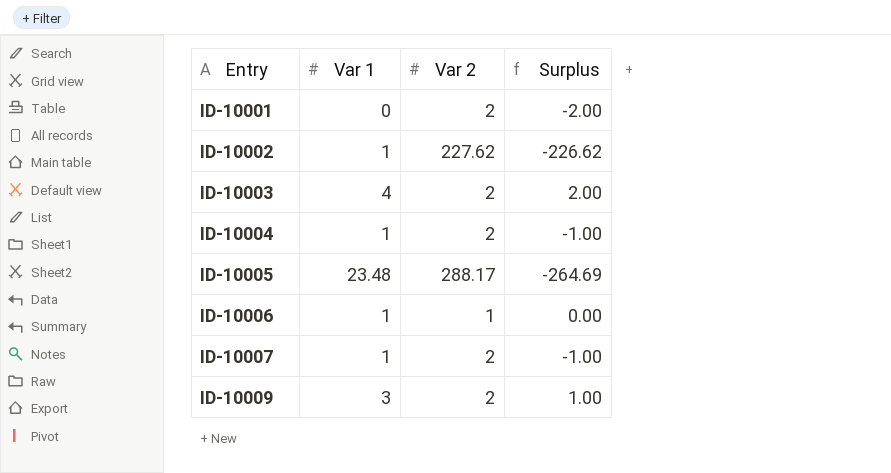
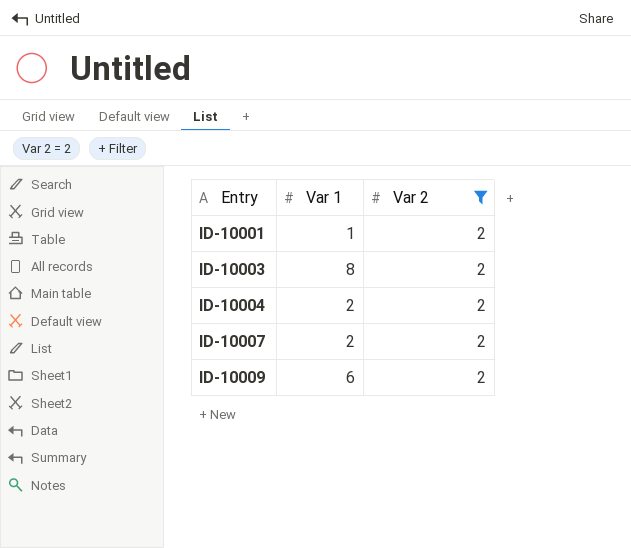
filter: none -> Var 2 = 2
column Surplus | formula: [Var 1] - [Var 2] -> none
ID-10001 | Var 1: 0 -> 1
ID-10003 | Var 1: 4 -> 8
ID-10004 | Var 1: 1 -> 2
ID-10007 | Var 1: 1 -> 2
ID-10009 | Var 1: 3 -> 6

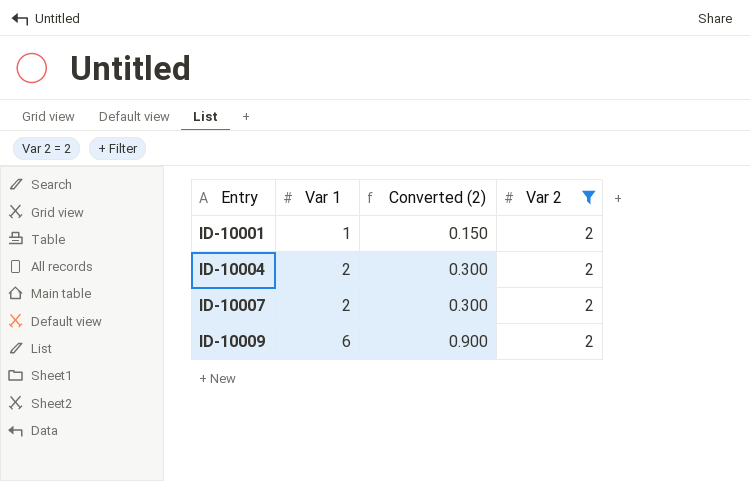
column Converted (2) | formula: none -> [Var 1] * 0.15
row ID-10003: 8 | 2 -> none

